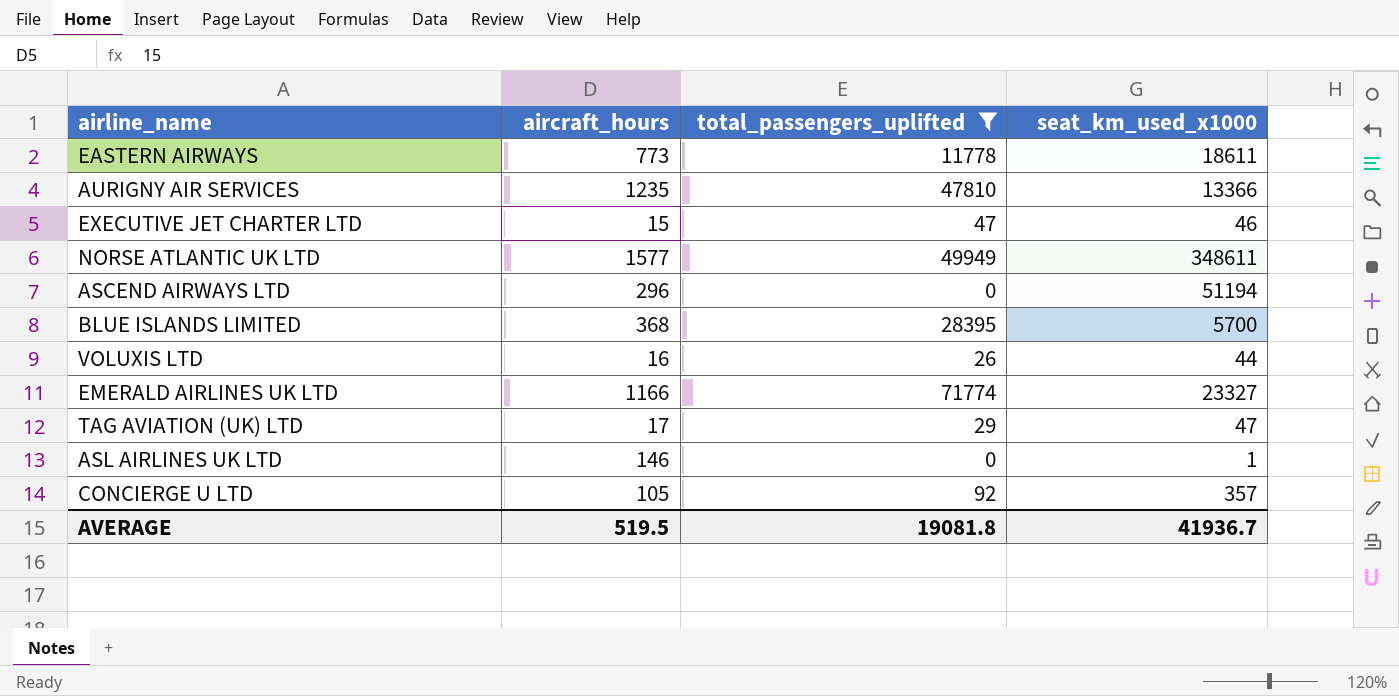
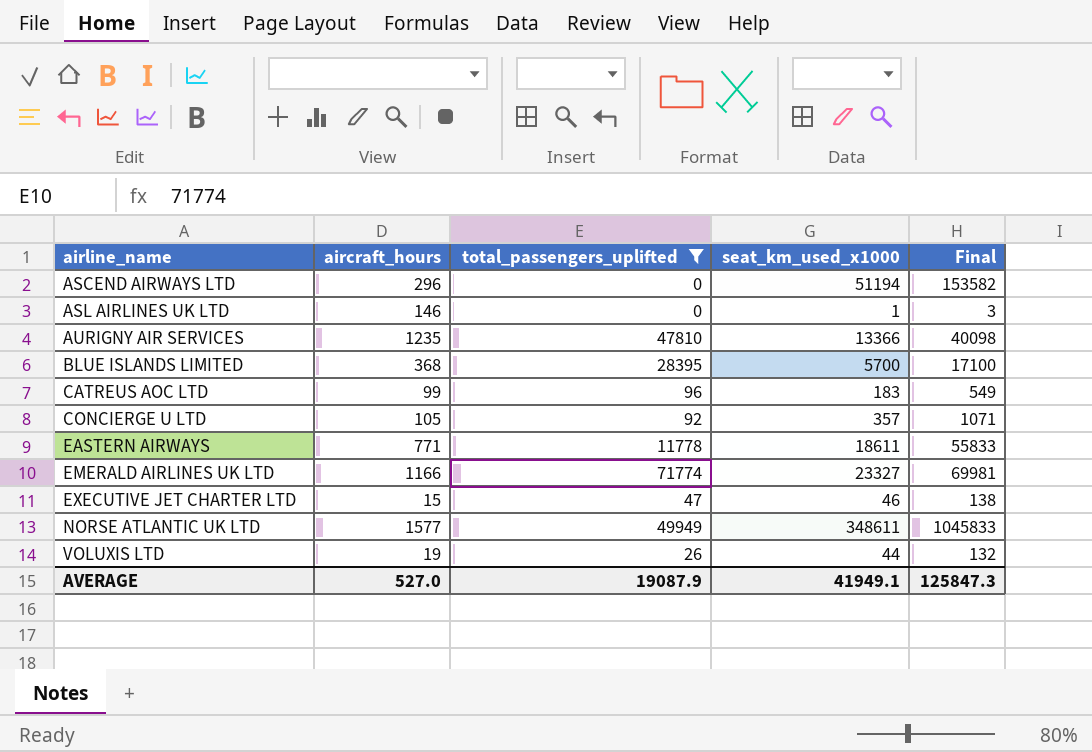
row order: none -> airline_name ascending
column Final | formula: none -> [seat_km_used_x1000] * 3
row TAG AVIATION (UK) LTD: 17 | 29 | 47 -> none
row CATREUS AOC LTD: none -> 99 | 96 | 183 | 549
EASTERN AIRWAYS | aircraft_hours: 773 -> 771
VOLUXIS LTD | aircraft_hours: 16 -> 19
AVERAGE | aircraft_hours: 519.5 -> 527.0
AVERAGE | total_passengers_uplifted: 19081.8 -> 19087.9
AVERAGE | seat_km_used_x1000: 41936.7 -> 41949.1

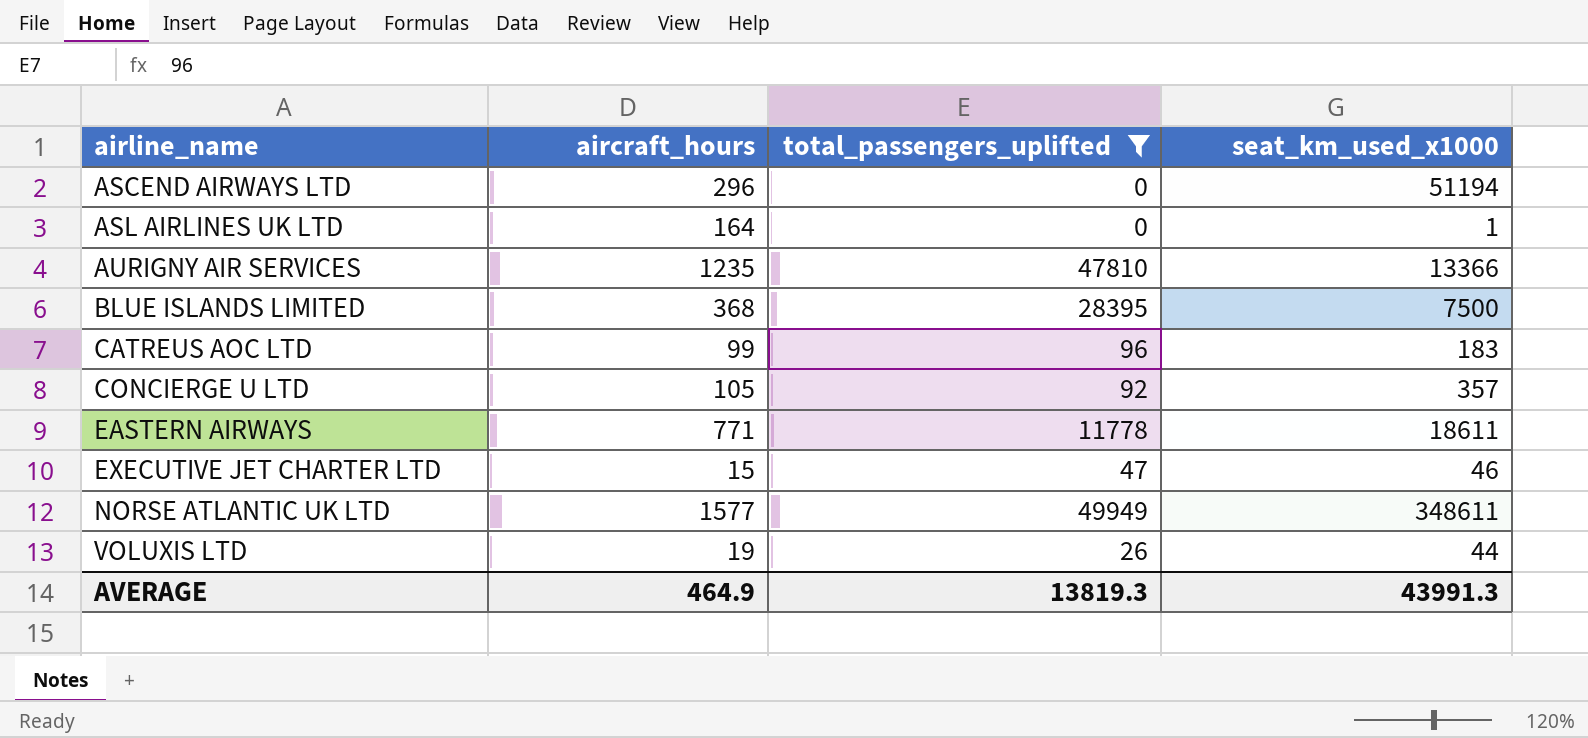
column Final | formula: [seat_km_used_x1000] * 3 -> none
row EMERALD AIRLINES UK LTD: 1166 | 71774 | 23327 | 69981 -> none
ASL AIRLINES UK LTD | aircraft_hours: 146 -> 164
BLUE ISLANDS LIMITED | seat_km_used_x1000: 5700 -> 7500
AVERAGE | aircraft_hours: 527.0 -> 464.9
AVERAGE | total_passengers_uplifted: 19087.9 -> 13819.3
AVERAGE | seat_km_used_x1000: 41949.1 -> 43991.3

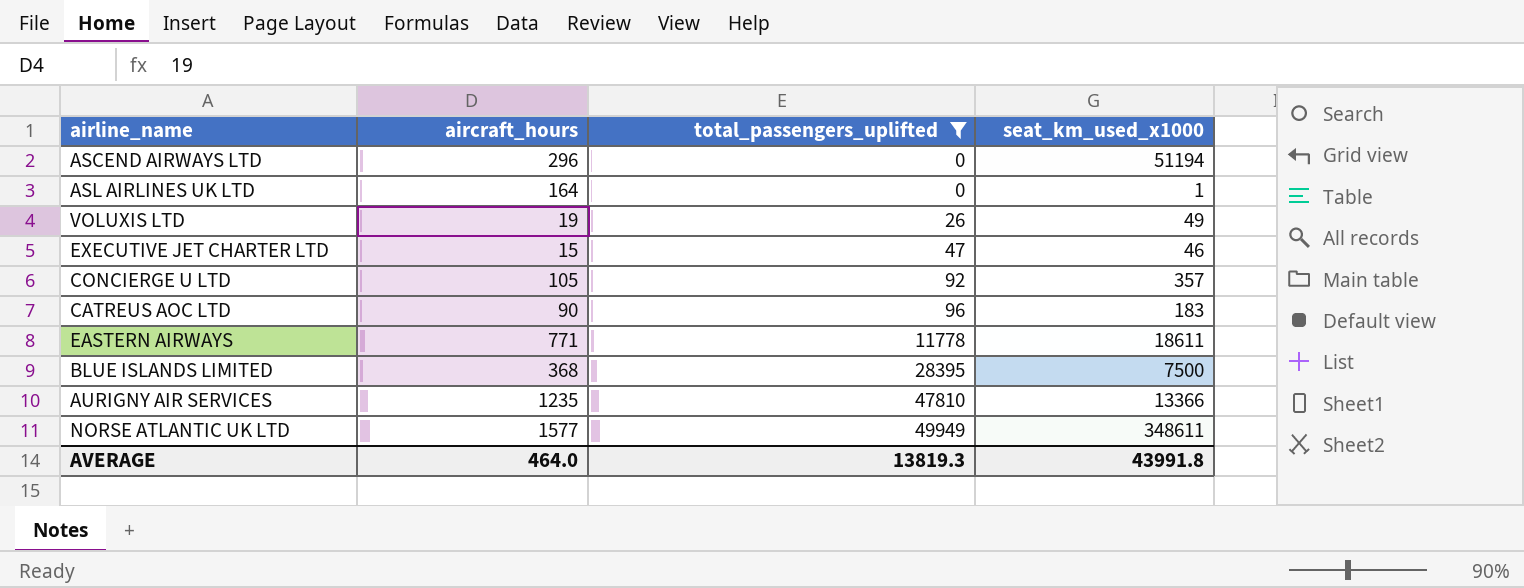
row order: airline_name ascending -> total_passengers_uplifted ascending
VOLUXIS LTD | seat_km_used_x1000: 44 -> 49
CATREUS AOC LTD | aircraft_hours: 99 -> 90
AVERAGE | aircraft_hours: 464.9 -> 464.0
AVERAGE | seat_km_used_x1000: 43991.3 -> 43991.8

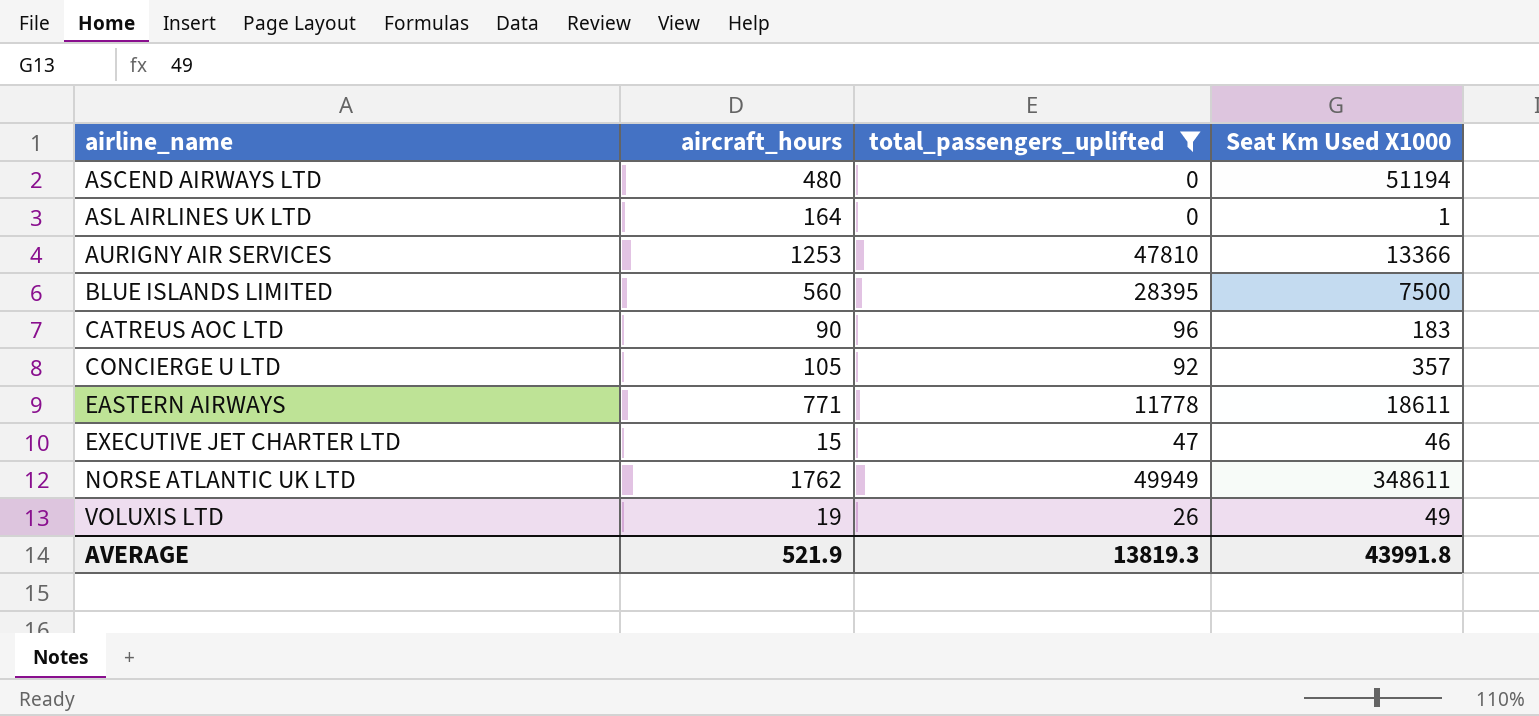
row order: total_passengers_uplifted ascending -> airline_name ascending
column name: seat_km_used_x1000 -> Seat Km Used X1000
ASCEND AIRWAYS LTD | aircraft_hours: 296 -> 480
AURIGNY AIR SERVICES | aircraft_hours: 1235 -> 1253
BLUE ISLANDS LIMITED | aircraft_hours: 368 -> 560
NORSE ATLANTIC UK LTD | aircraft_hours: 1577 -> 1762
AVERAGE | aircraft_hours: 464.0 -> 521.9

